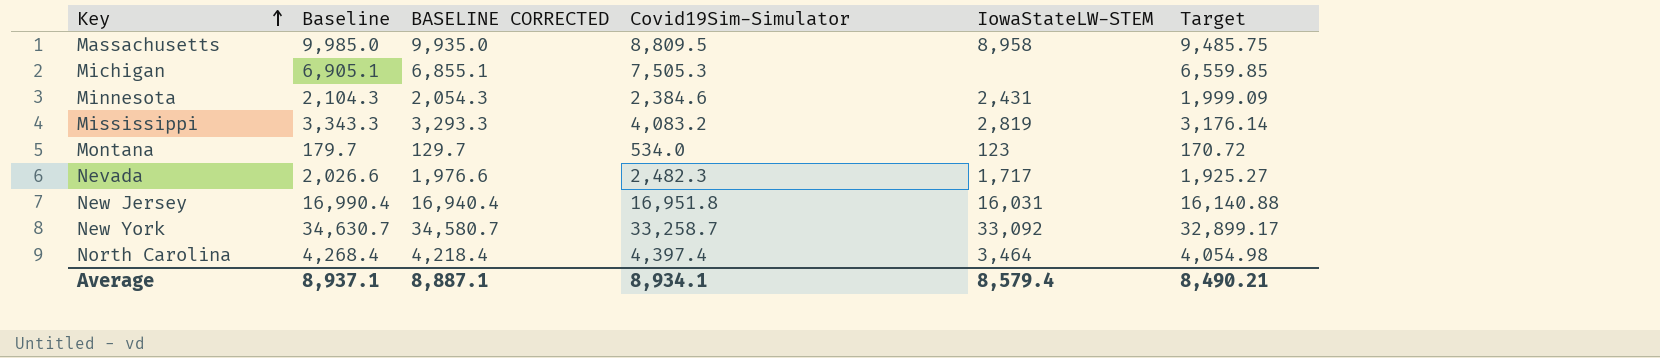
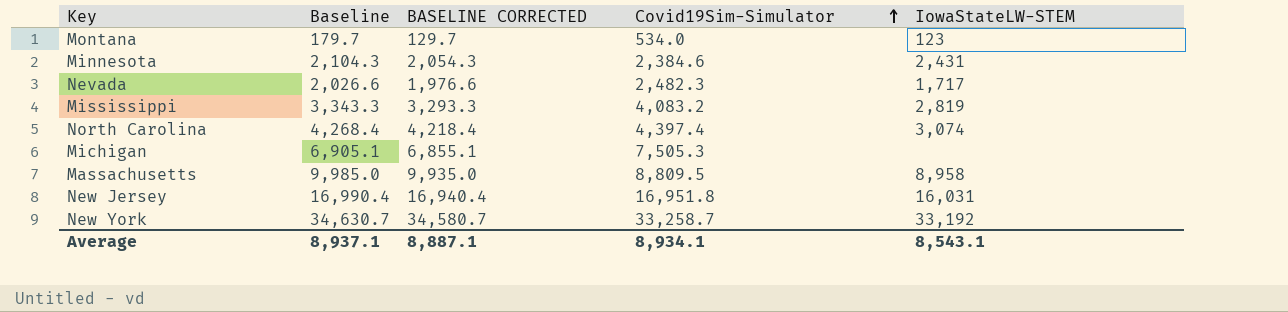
row order: Key ascending -> Covid19Sim-Simulator ascending
column Target | formula: [Baseline] * 0.95 -> none
North Carolina | IowaStateLW-STEM: 3,464 -> 3,074
New York | IowaStateLW-STEM: 33,092 -> 33,192
Average | IowaStateLW-STEM: 8,579.4 -> 8,543.1

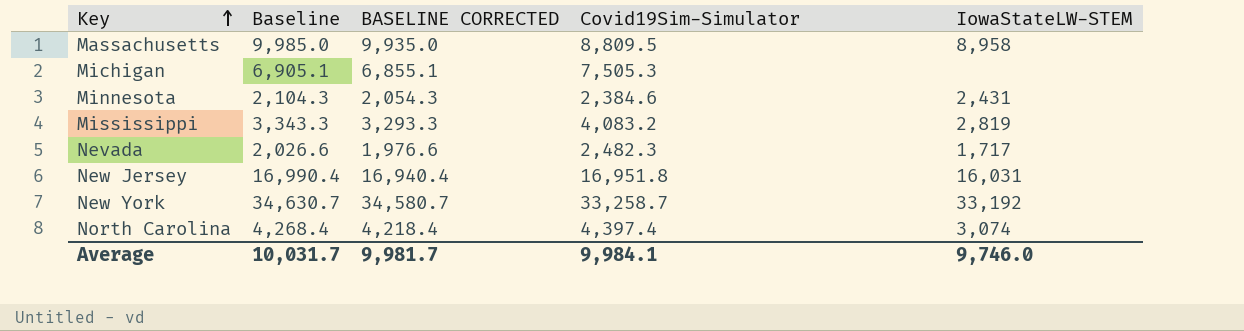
row order: Covid19Sim-Simulator ascending -> Key ascending
row Montana: 179.7 | 129.7 | 534.0 | 123 -> none
Average | Baseline: 8,937.1 -> 10,031.7
Average | BASELINE CORRECTED: 8,887.1 -> 9,981.7
Average | Covid19Sim-Simulator: 8,934.1 -> 9,984.1
Average | IowaStateLW-STEM: 8,543.1 -> 9,746.0

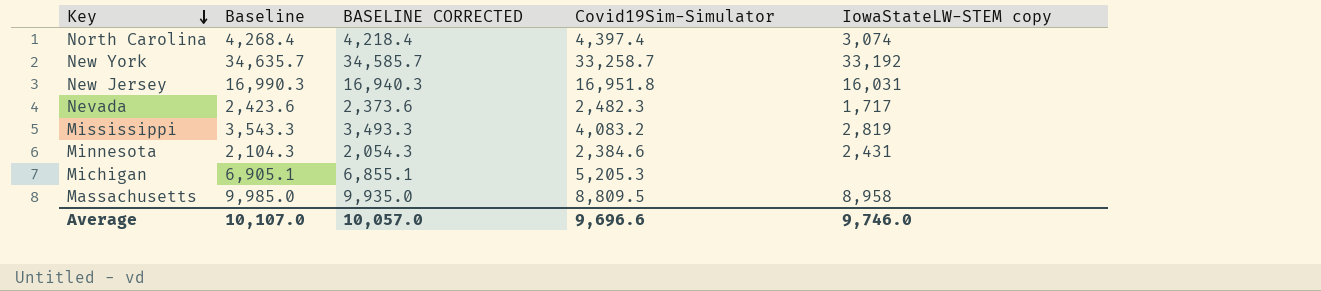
row order: Key ascending -> Key descending
column name: IowaStateLW-STEM -> IowaStateLW-STEM copy
New York | Baseline: 34,630.7 -> 34,635.7
New York | BASELINE CORRECTED: 34,580.7 -> 34,585.7
New Jersey | Baseline: 16,990.4 -> 16,990.3
New Jersey | BASELINE CORRECTED: 16,940.4 -> 16,940.3
Nevada | Baseline: 2,026.6 -> 2,423.6
Nevada | BASELINE CORRECTED: 1,976.6 -> 2,373.6
Mississippi | Baseline: 3,343.3 -> 3,543.3
Mississippi | BASELINE CORRECTED: 3,293.3 -> 3,493.3
Michigan | Covid19Sim-Simulator: 7,505.3 -> 5,205.3
Average | Baseline: 10,031.7 -> 10,107.0
Average | BASELINE CORRECTED: 9,981.7 -> 10,057.0
Average | Covid19Sim-Simulator: 9,984.1 -> 9,696.6

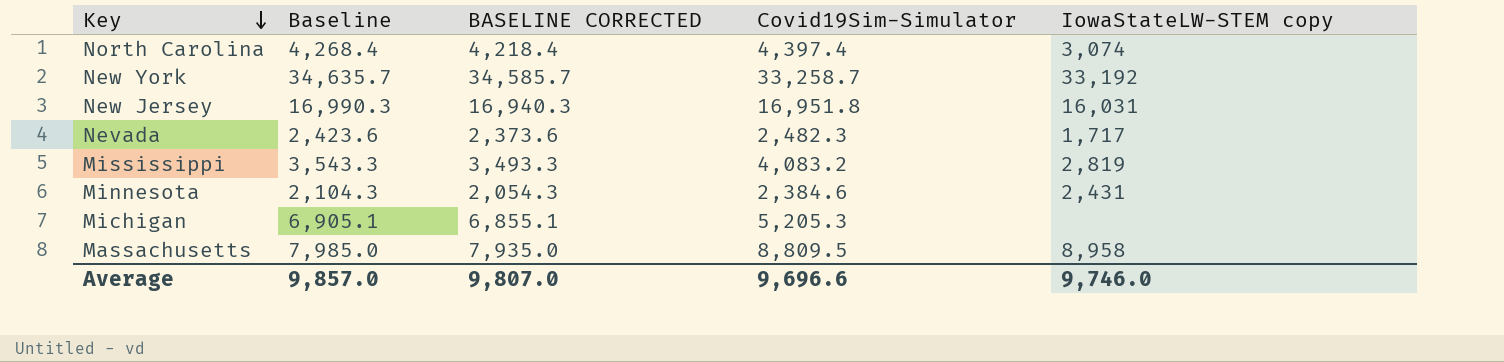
Massachusetts | Baseline: 9,985.0 -> 7,985.0
Massachusetts | BASELINE CORRECTED: 9,935.0 -> 7,935.0
Average | Baseline: 10,107.0 -> 9,857.0
Average | BASELINE CORRECTED: 10,057.0 -> 9,807.0

